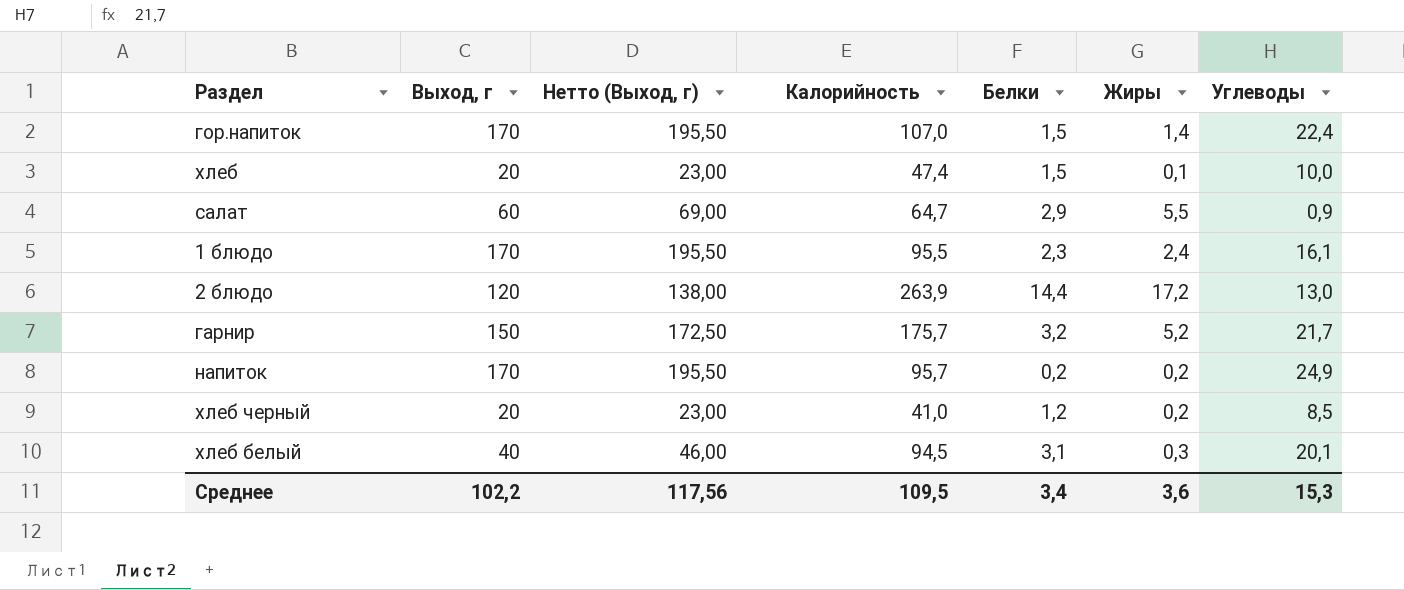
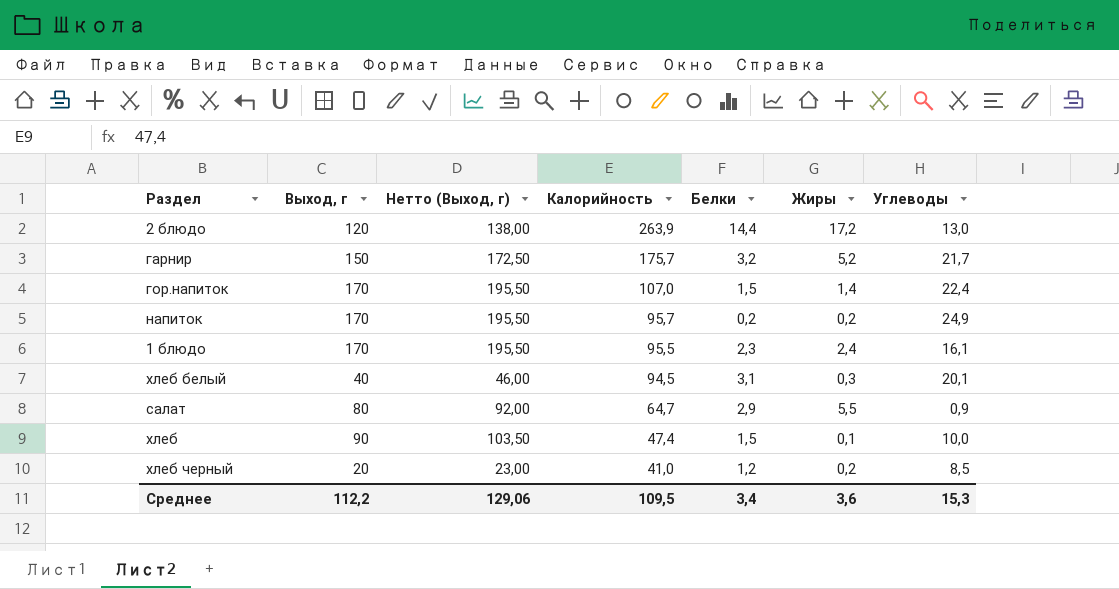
row order: none -> Калорийность descending
салат | Выход, г: 60 -> 80
салат | Нетто (Выход, г): 69,00 -> 92,00
хлеб | Выход, г: 20 -> 90
хлеб | Нетто (Выход, г): 23,00 -> 103,50
Среднее | Выход, г: 102,2 -> 112,2
Среднее | Нетто (Выход, г): 117,56 -> 129,06

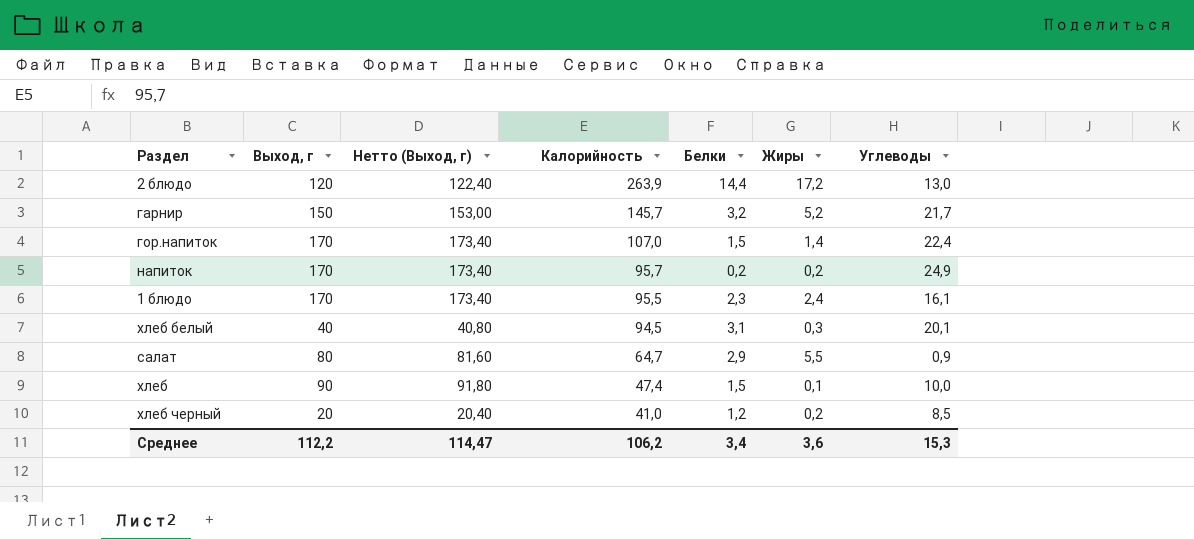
column Нетто (Выход, г) | formula: [Выход, г] * 1,15 -> [Выход, г] * 1,02
гарнир | Калорийность: 175,7 -> 145,7
Среднее | Нетто (Выход, г): 129,06 -> 114,47
Среднее | Калорийность: 109,5 -> 106,2

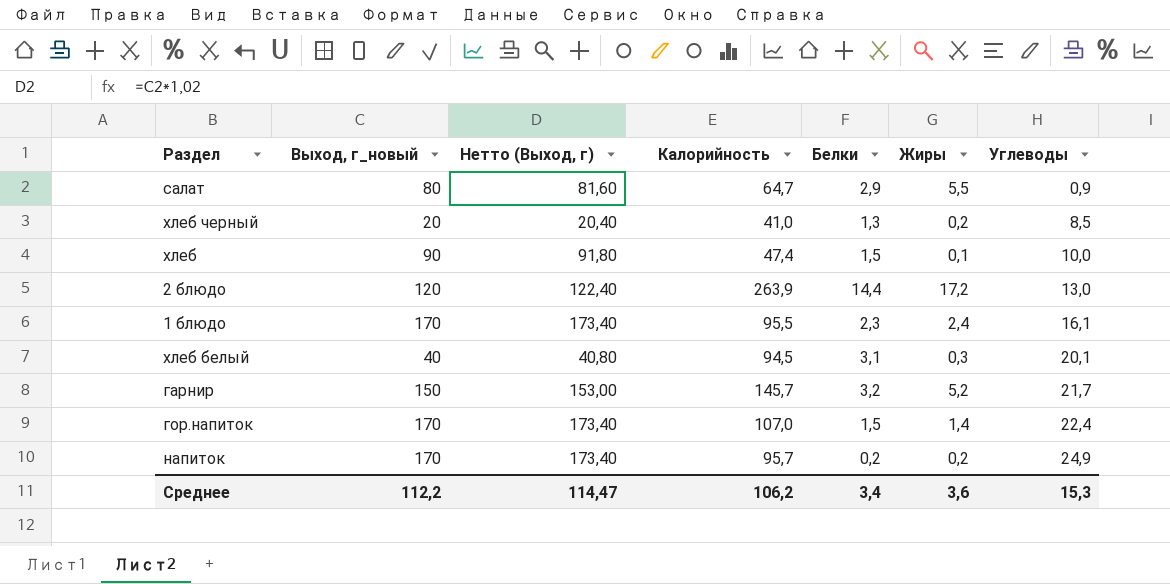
row order: Калорийность descending -> Углеводы ascending
column name: Выход, г -> Выход, г_новый
хлеб черный | Белки: 1,2 -> 1,3

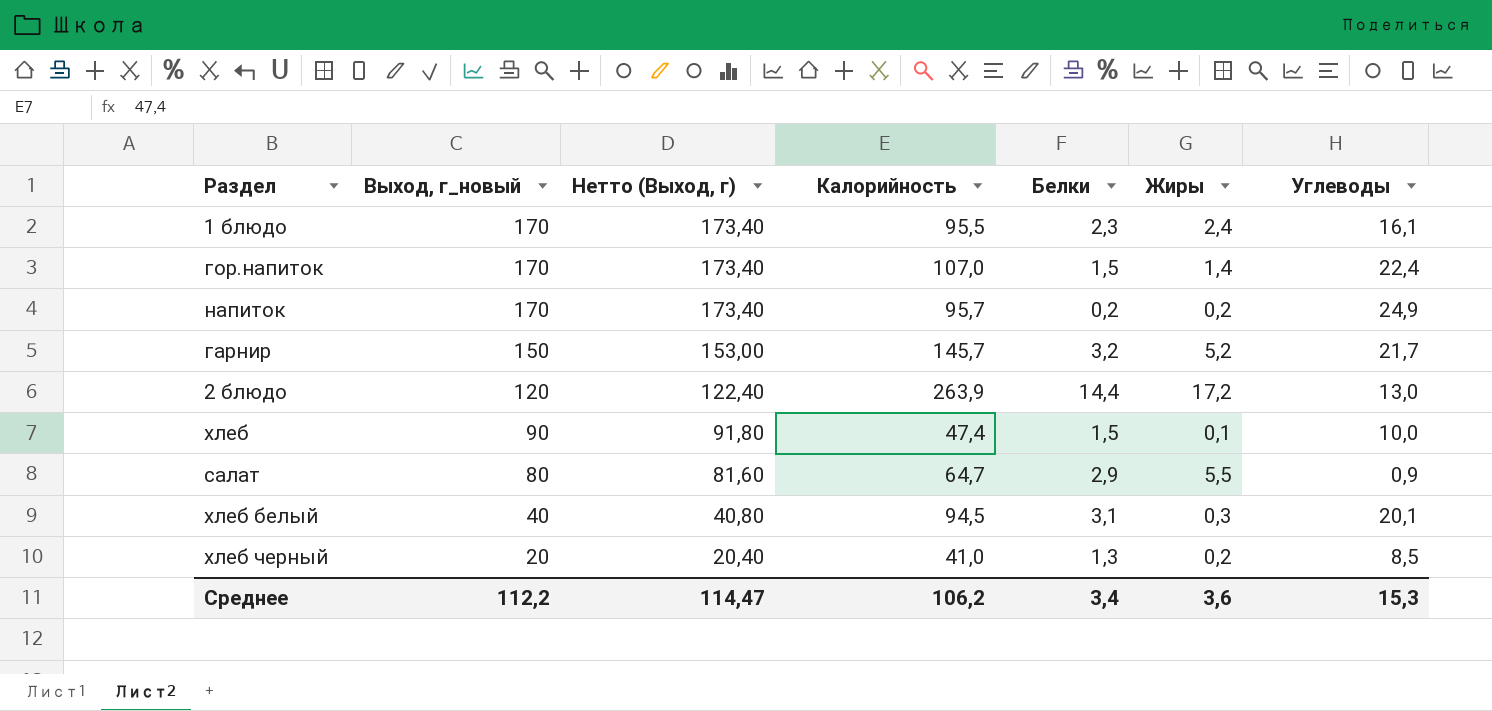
row order: Углеводы ascending -> Выход, г_новый descending

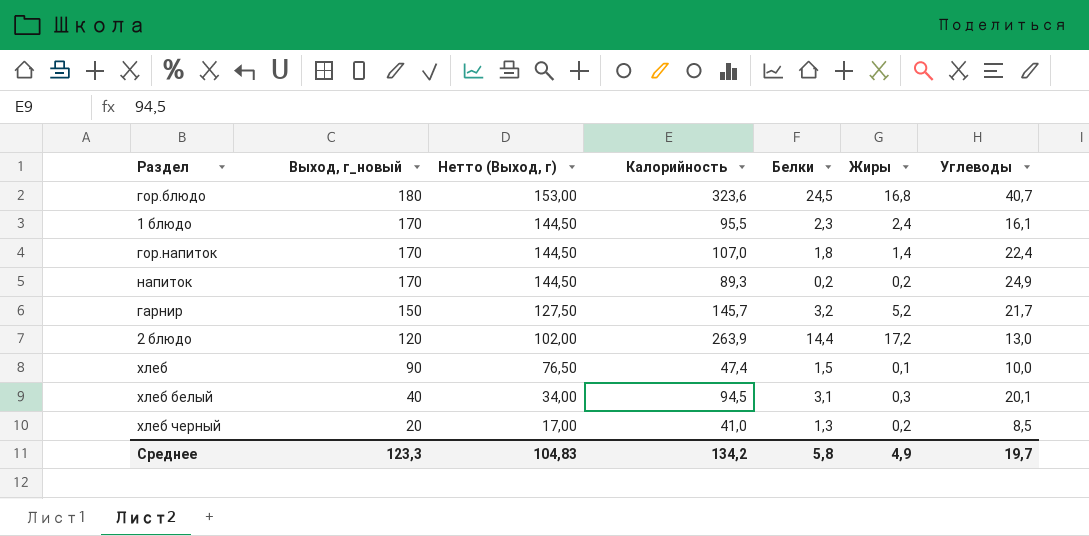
column Нетто (Выход, г) | formula: [Выход, г_новый] * 1,02 -> [Выход, г_новый] * 0,85
row салат: 80 | 81,60 | 64,7 | 2,9 | 5,5 | 0,9 -> none
row гор.блюдо: none -> 180 | 153,00 | 323,6 | 24,5 | 16,8 | 40,7
гор.напиток | Белки: 1,5 -> 1,8
напиток | Калорийность: 95,7 -> 89,3
Среднее | Выход, г_новый: 112,2 -> 123,3
Среднее | Нетто (Выход, г): 114,47 -> 104,83
Среднее | Калорийность: 106,2 -> 134,2
Среднее | Белки: 3,4 -> 5,8
Среднее | Жиры: 3,6 -> 4,9
Среднее | Углеводы: 15,3 -> 19,7

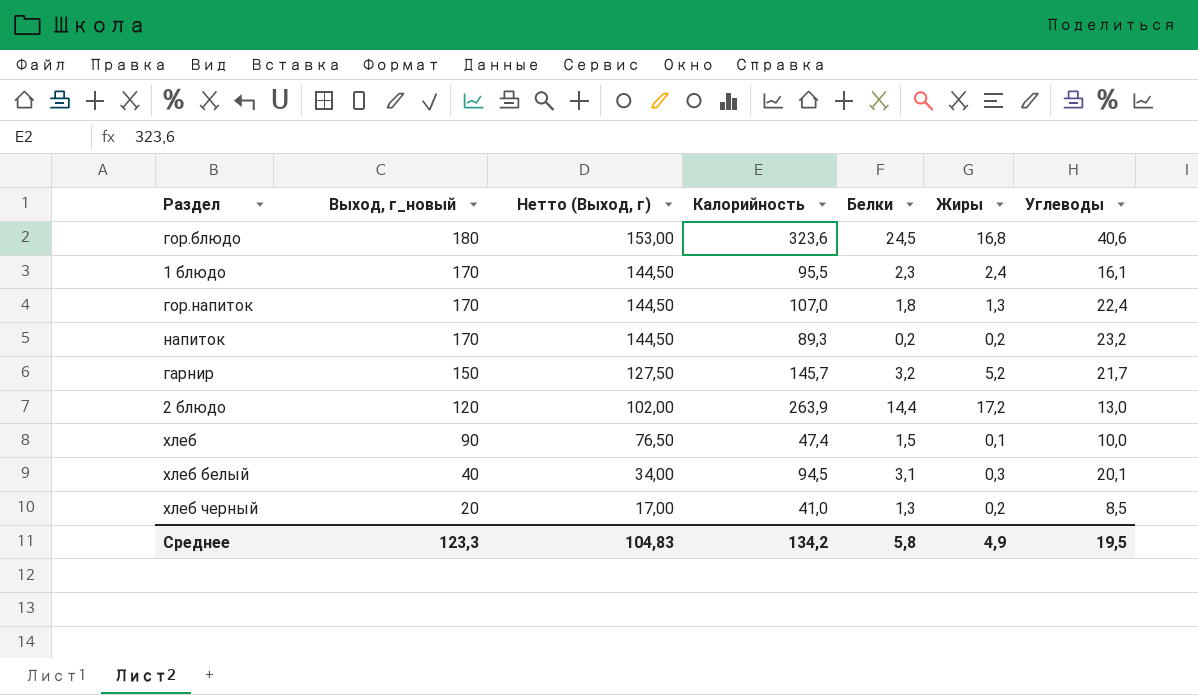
гор.блюдо | Углеводы: 40,7 -> 40,6
гор.напиток | Жиры: 1,4 -> 1,3
напиток | Углеводы: 24,9 -> 23,2
Среднее | Углеводы: 19,7 -> 19,5

